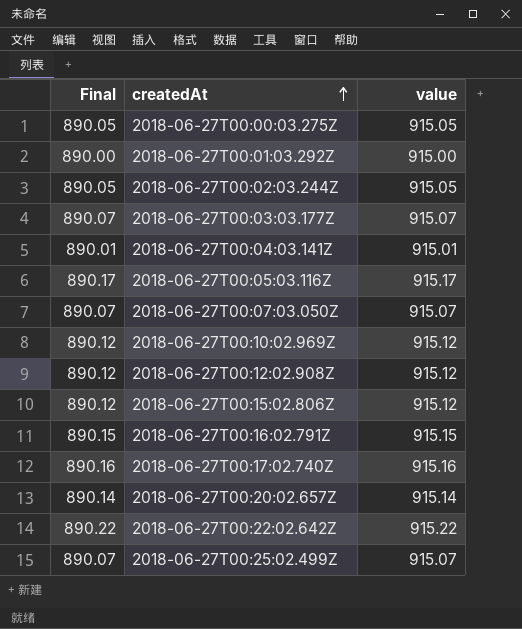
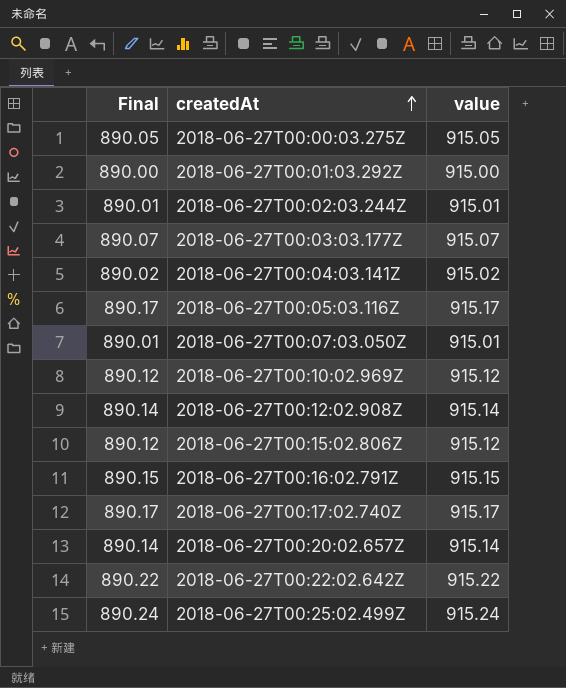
2018-06-27T00:02:03.244Z | Final: 890.05 -> 890.01
2018-06-27T00:02:03.244Z | value: 915.05 -> 915.01
2018-06-27T00:04:03.141Z | Final: 890.01 -> 890.02
2018-06-27T00:04:03.141Z | value: 915.01 -> 915.02
2018-06-27T00:07:03.050Z | Final: 890.07 -> 890.01
2018-06-27T00:07:03.050Z | value: 915.07 -> 915.01
2018-06-27T00:12:02.908Z | Final: 890.12 -> 890.14
2018-06-27T00:12:02.908Z | value: 915.12 -> 915.14
2018-06-27T00:17:02.740Z | Final: 890.16 -> 890.17
2018-06-27T00:17:02.740Z | value: 915.16 -> 915.17
2018-06-27T00:25:02.499Z | Final: 890.07 -> 890.24
2018-06-27T00:25:02.499Z | value: 915.07 -> 915.24

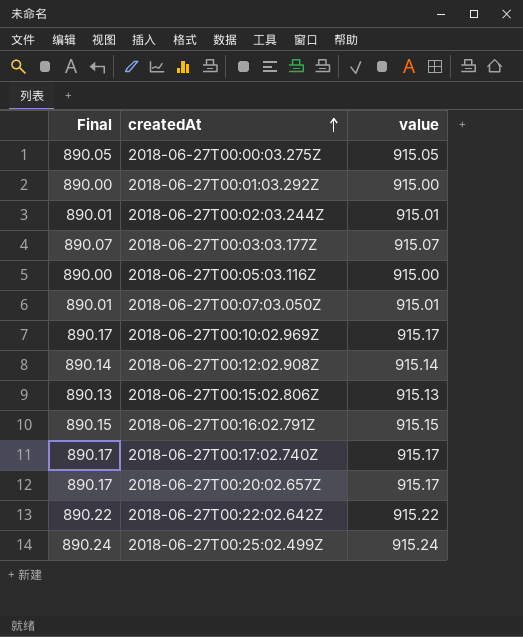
row 2018-06-27T00:04:03.141Z: 890.02 | 915.02 -> none
2018-06-27T00:05:03.116Z | Final: 890.17 -> 890.00
2018-06-27T00:05:03.116Z | value: 915.17 -> 915.00
2018-06-27T00:10:02.969Z | Final: 890.12 -> 890.17
2018-06-27T00:10:02.969Z | value: 915.12 -> 915.17
2018-06-27T00:15:02.806Z | Final: 890.12 -> 890.13
2018-06-27T00:15:02.806Z | value: 915.12 -> 915.13
2018-06-27T00:20:02.657Z | Final: 890.14 -> 890.17
2018-06-27T00:20:02.657Z | value: 915.14 -> 915.17

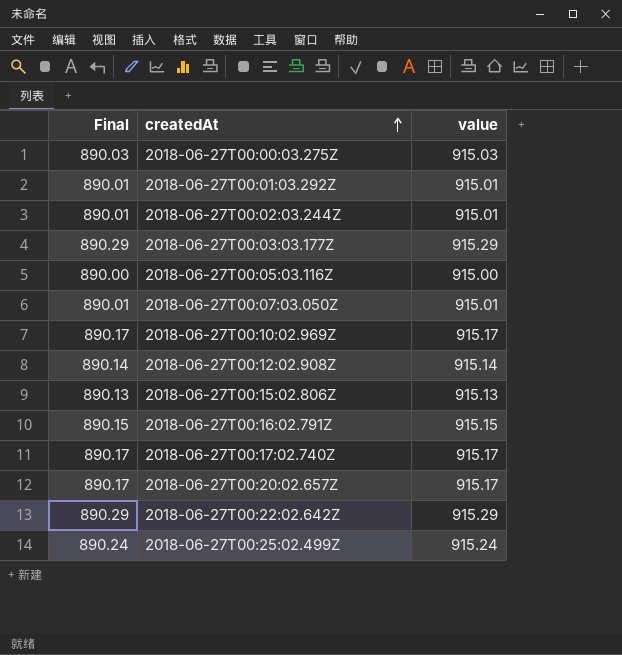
2018-06-27T00:00:03.275Z | Final: 890.05 -> 890.03
2018-06-27T00:00:03.275Z | value: 915.05 -> 915.03
2018-06-27T00:01:03.292Z | Final: 890.00 -> 890.01
2018-06-27T00:01:03.292Z | value: 915.00 -> 915.01
2018-06-27T00:03:03.177Z | Final: 890.07 -> 890.29
2018-06-27T00:03:03.177Z | value: 915.07 -> 915.29
2018-06-27T00:22:02.642Z | Final: 890.22 -> 890.29
2018-06-27T00:22:02.642Z | value: 915.22 -> 915.29

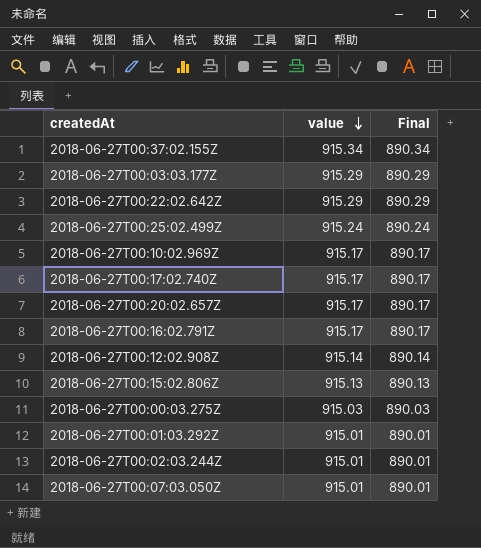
row order: createdAt ascending -> value descending
column Final | position: 1 -> 3
row 2018-06-27T00:05:03.116Z: 890.00 | 915.00 -> none
row 2018-06-27T00:37:02.155Z: none -> 915.34 | 890.34
2018-06-27T00:16:02.791Z | value: 915.15 -> 915.17
2018-06-27T00:16:02.791Z | Final: 890.15 -> 890.17

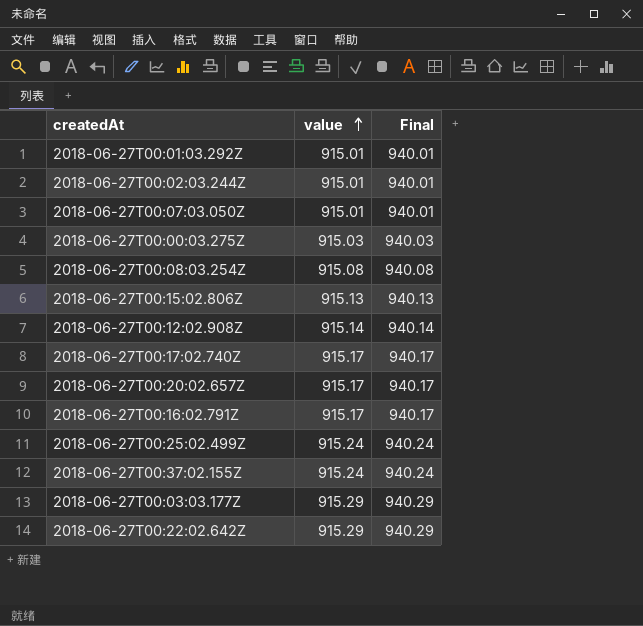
row order: value descending -> value ascending
column Final | formula: [value] - 25 -> [value] + 25
row 2018-06-27T00:10:02.969Z: 915.17 | 890.17 -> none
row 2018-06-27T00:08:03.254Z: none -> 915.08 | 940.08
2018-06-27T00:37:02.155Z | value: 915.34 -> 915.24

